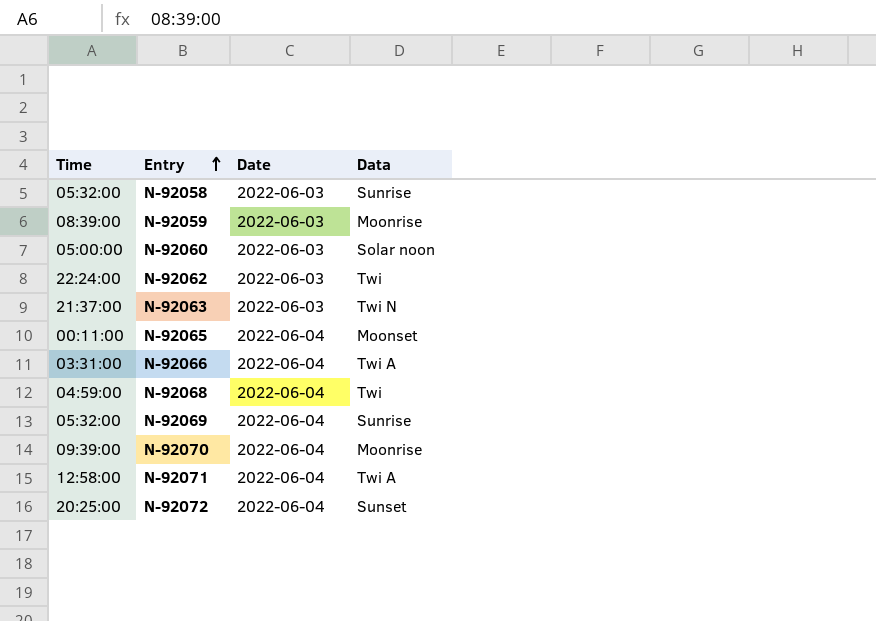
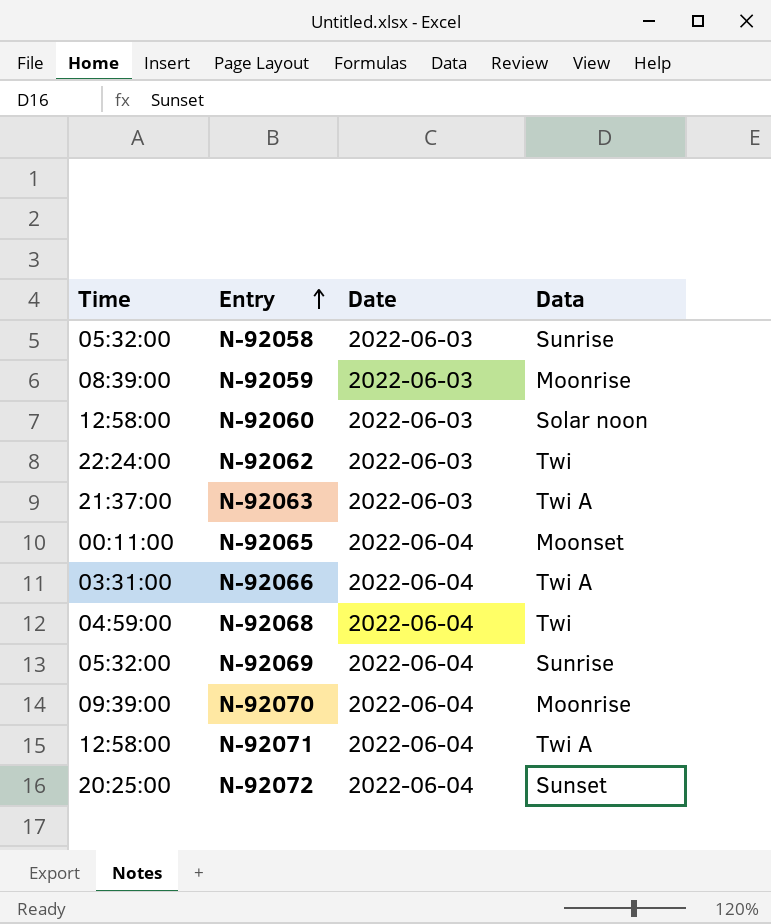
N-92060 | Time: 05:00:00 -> 12:58:00
N-92063 | Data: Twi N -> Twi A

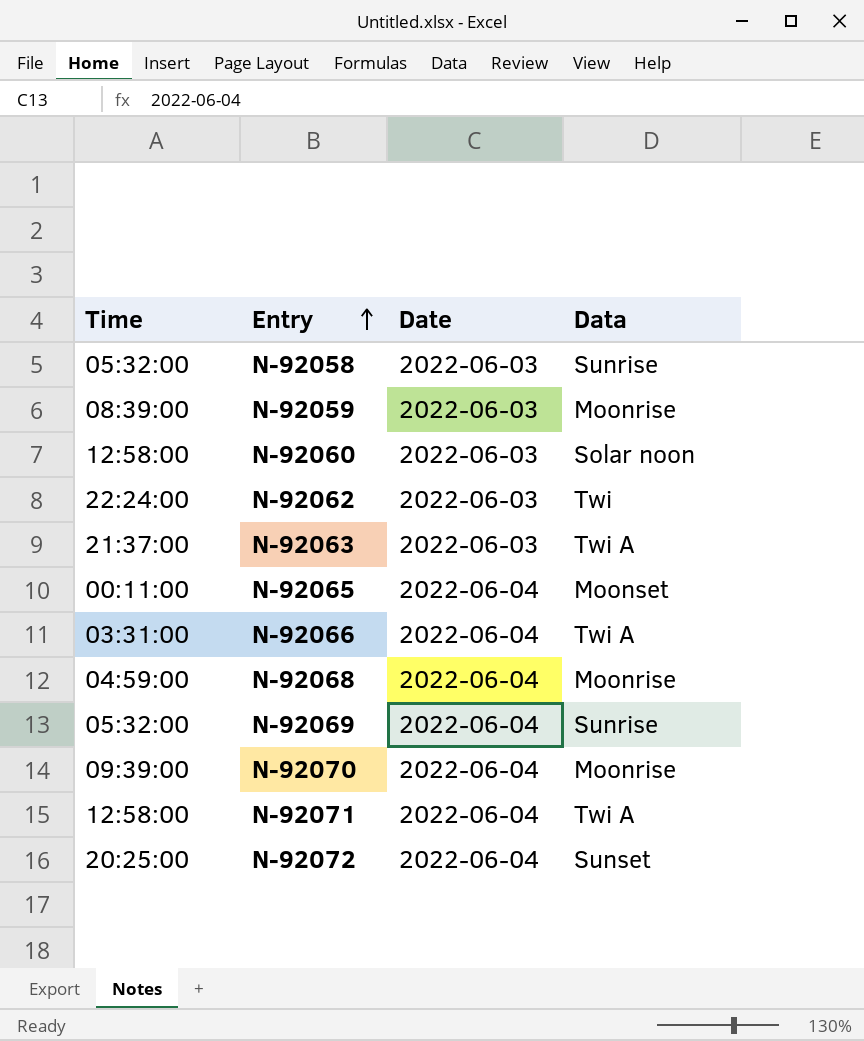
N-92068 | Data: Twi -> Moonrise

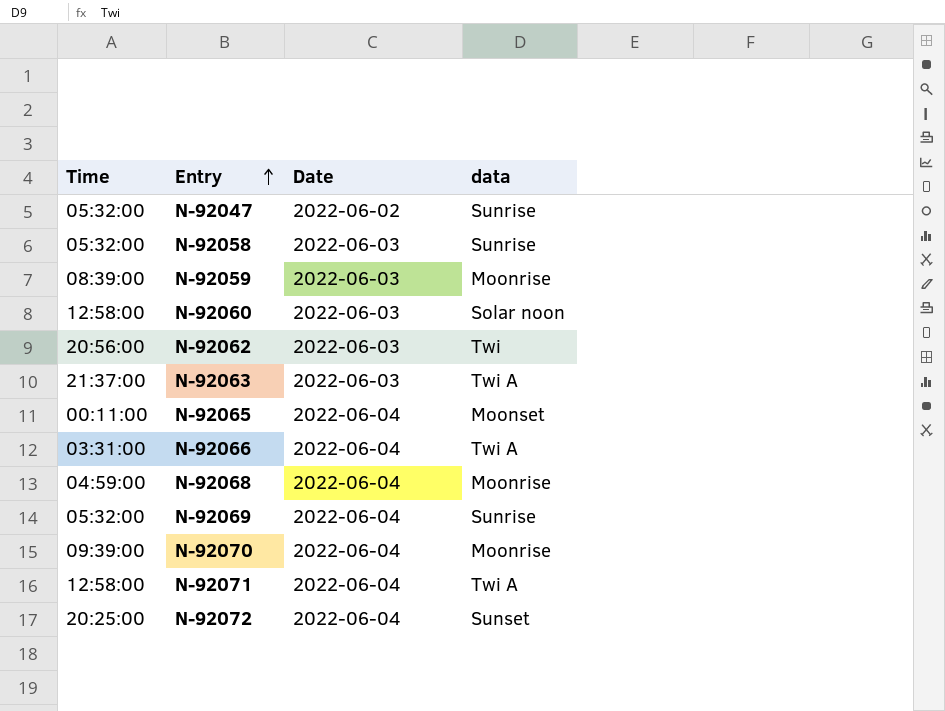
column name: Data -> data
row N-92047: none -> 05:32:00 | 2022-06-02 | Sunrise
N-92062 | Time: 22:24:00 -> 20:56:00

